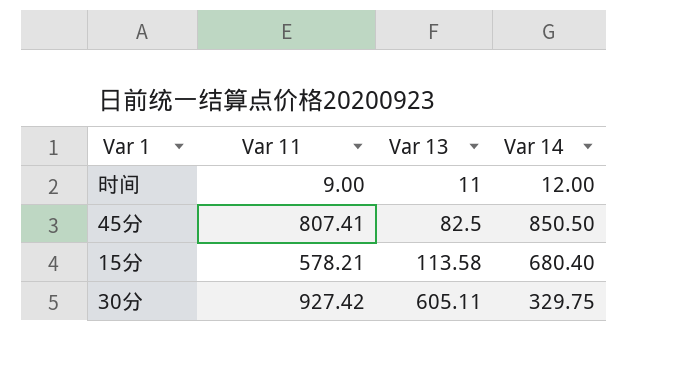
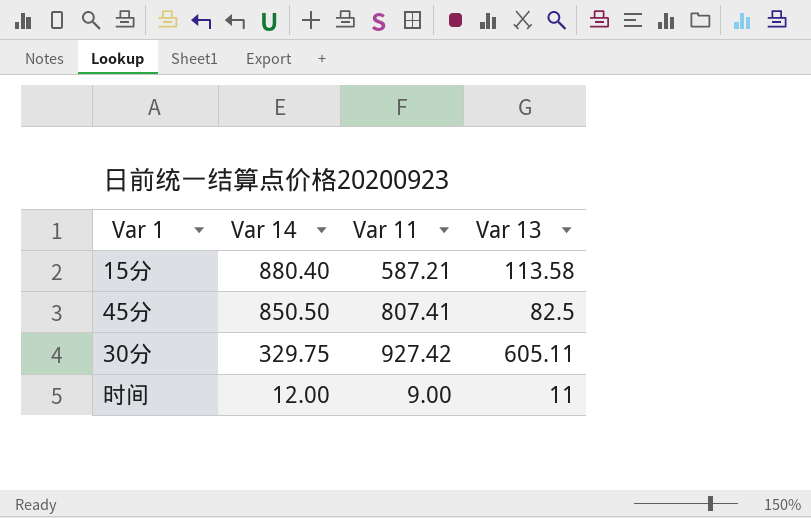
row order: Var 13 ascending -> Var 14 descending
column Var 14 | position: 4 -> 2
15分 | Var 14: 680.40 -> 880.40
15分 | Var 11: 578.21 -> 587.21

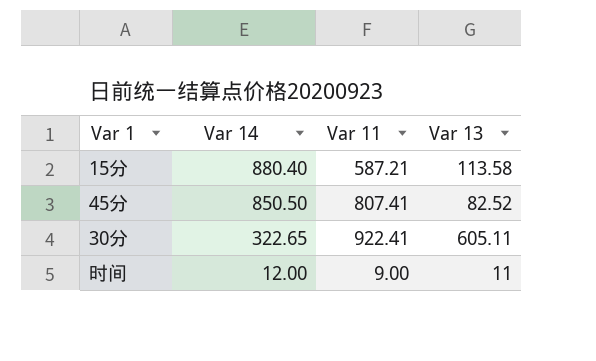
45分 | Var 13: 82.5 -> 82.52
30分 | Var 14: 329.75 -> 322.65
30分 | Var 11: 927.42 -> 922.41

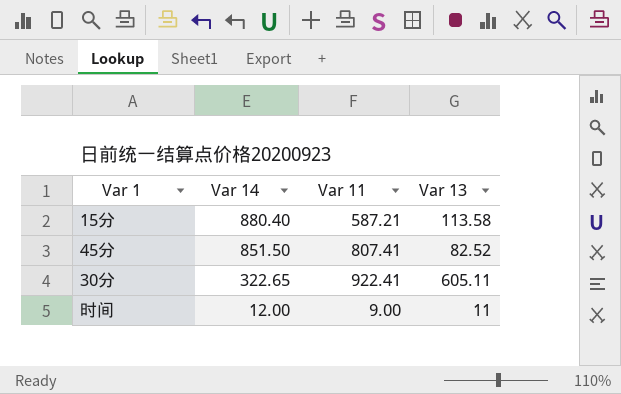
45分 | Var 14: 850.50 -> 851.50

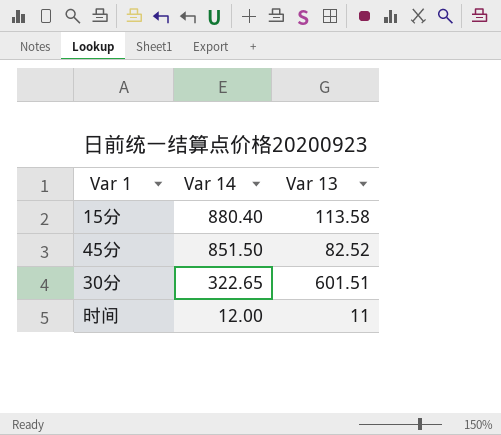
column Var 11 | position: 3 -> none
30分 | Var 13: 605.11 -> 601.51

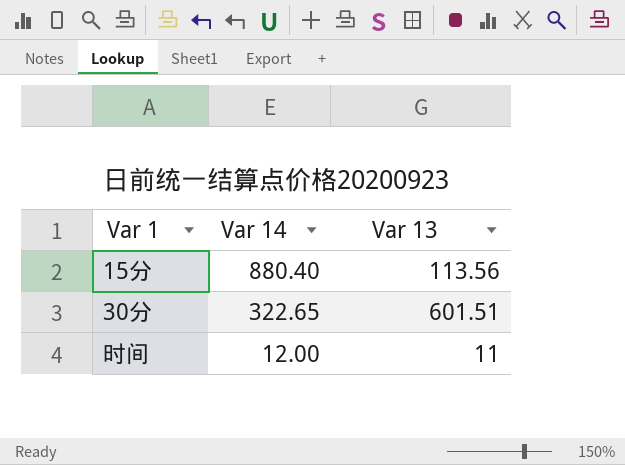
row 45分: 851.50 | 82.52 -> none
15分 | Var 13: 113.58 -> 113.56

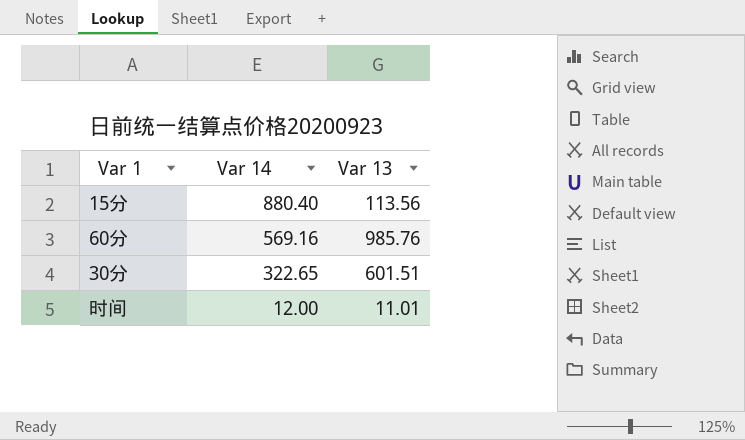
row 60分: none -> 569.16 | 985.76
时间 | Var 13: 11 -> 11.01

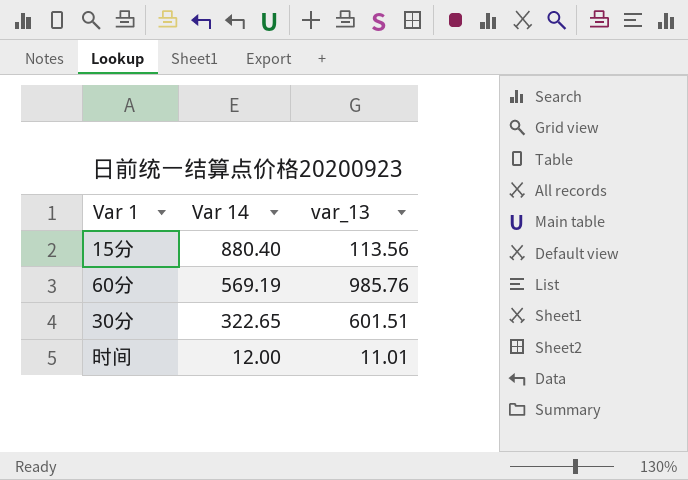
column name: Var 13 -> var_13
60分 | Var 14: 569.16 -> 569.19

